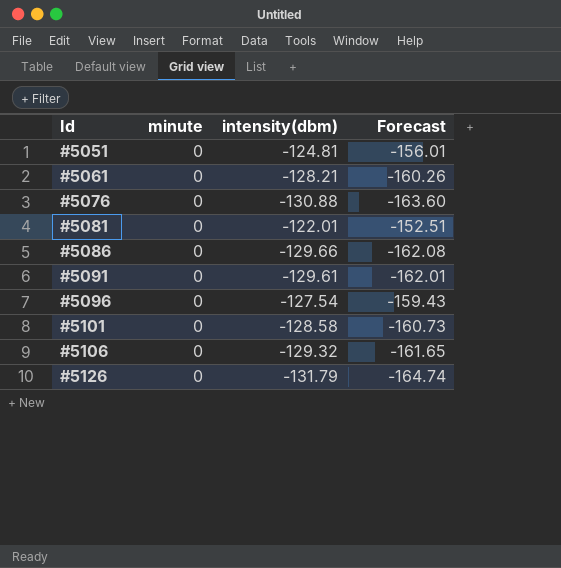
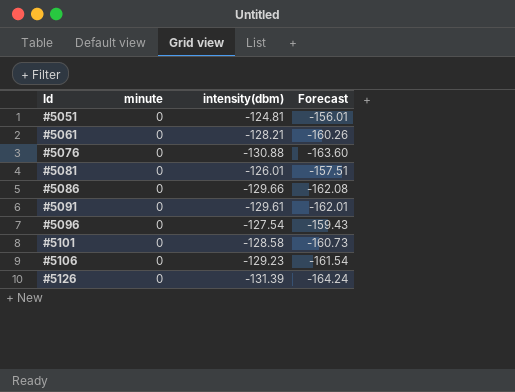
#5081 | intensity(dbm): -122.01 -> -126.01
#5081 | Forecast: -152.51 -> -157.51
#5106 | intensity(dbm): -129.32 -> -129.23
#5106 | Forecast: -161.65 -> -161.54
#5126 | intensity(dbm): -131.79 -> -131.39
#5126 | Forecast: -164.74 -> -164.24

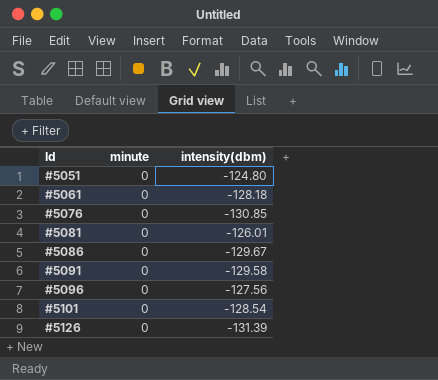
column Forecast | formula: [intensity(dbm)] * 1.25 -> none
row #5106: 0 | -129.23 | -161.54 -> none
#5051 | intensity(dbm): -124.81 -> -124.80
#5061 | intensity(dbm): -128.21 -> -128.18
#5076 | intensity(dbm): -130.88 -> -130.85
#5086 | intensity(dbm): -129.66 -> -129.67
#5091 | intensity(dbm): -129.61 -> -129.58
#5096 | intensity(dbm): -127.54 -> -127.56
#5101 | intensity(dbm): -128.58 -> -128.54

